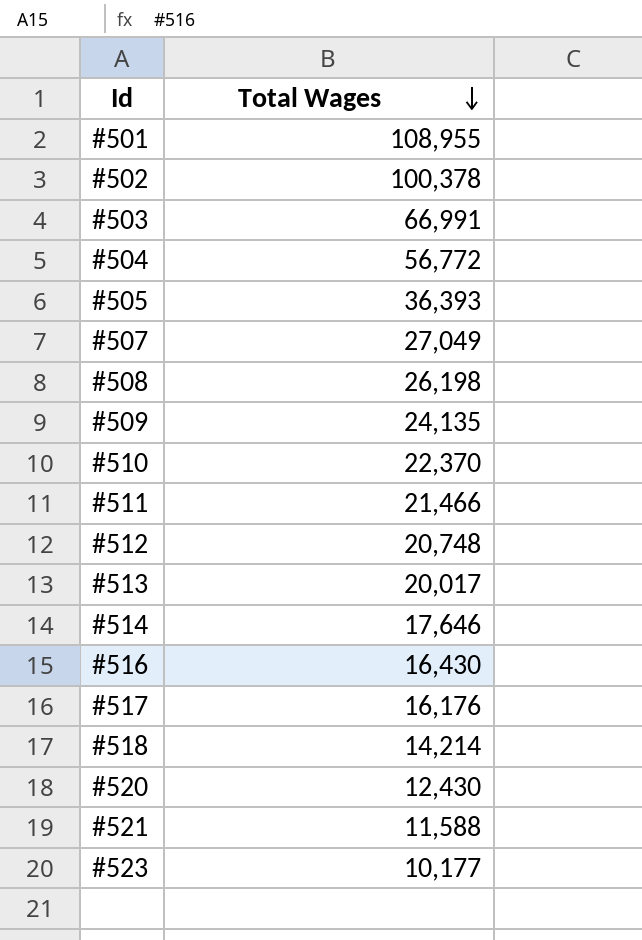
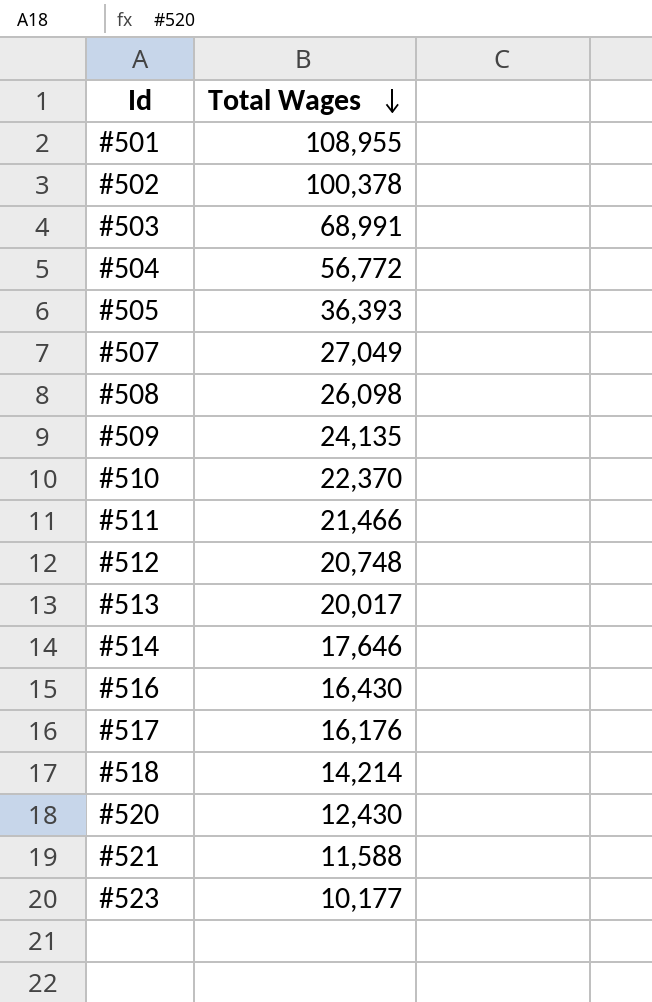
#503 | Total Wages: 66,991 -> 68,991
#508 | Total Wages: 26,198 -> 26,098

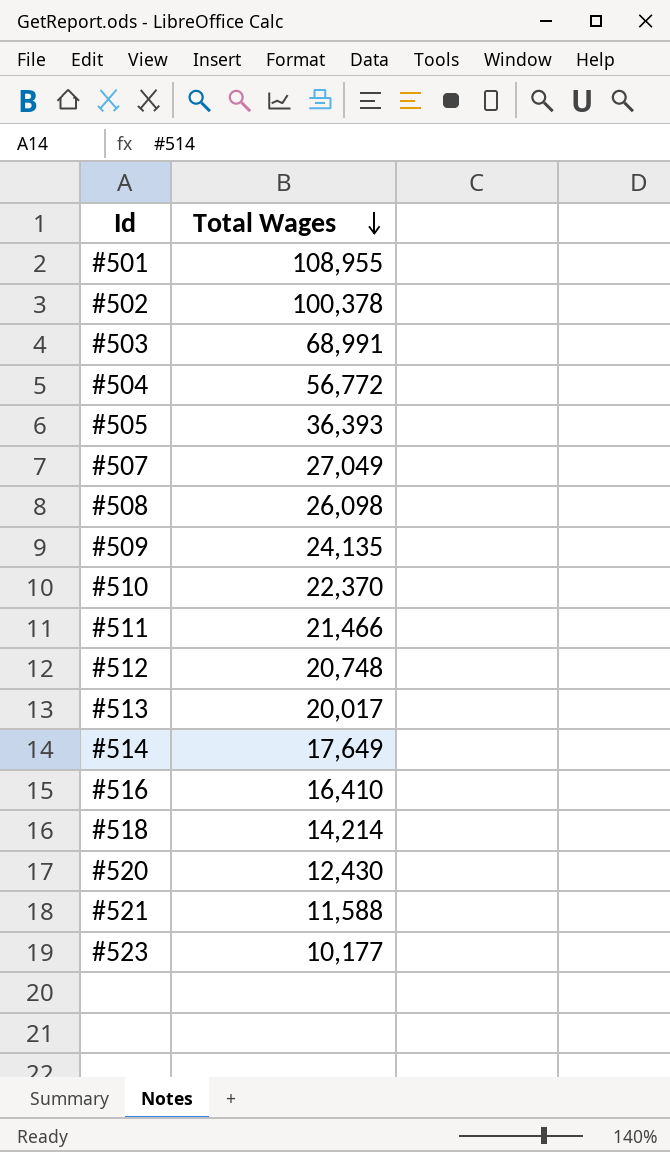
row #517: 16,176 -> none
#514 | Total Wages: 17,646 -> 17,649
#516 | Total Wages: 16,430 -> 16,410

